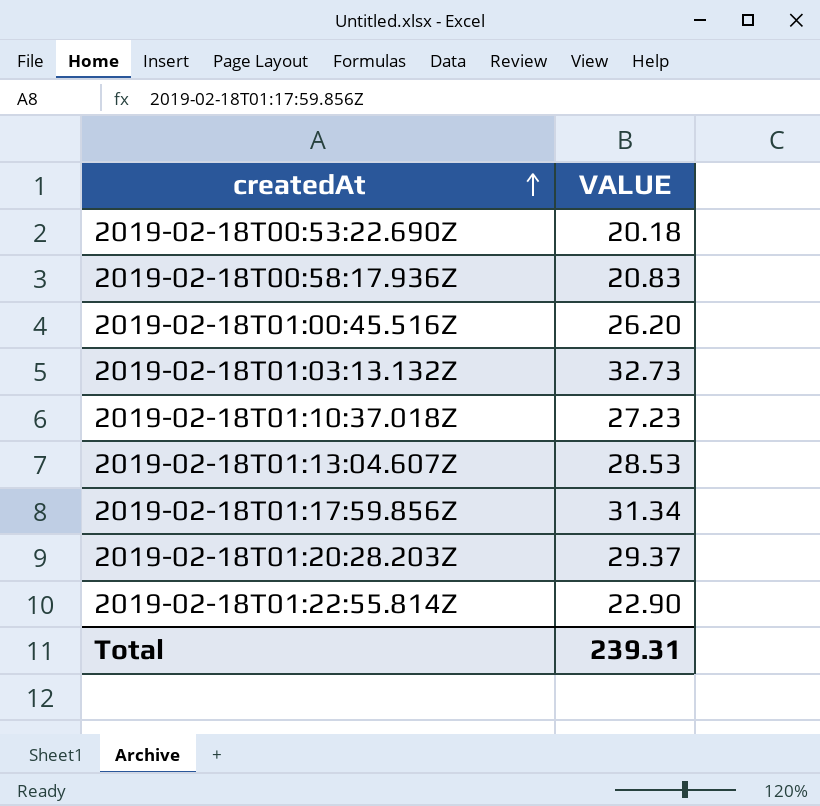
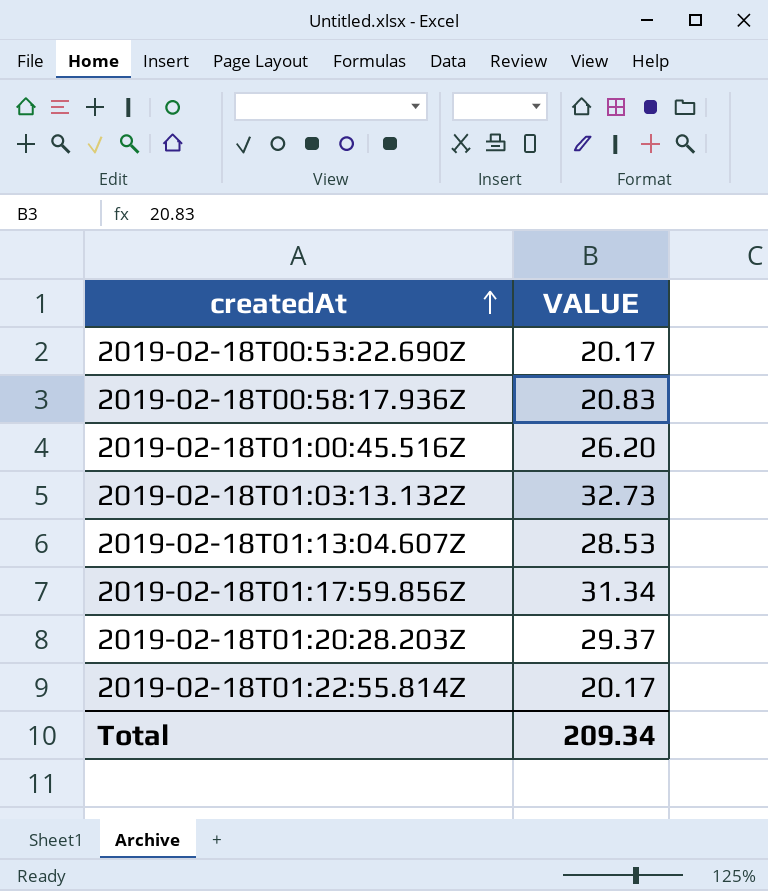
row 2019-02-18T01:10:37.018Z: 27.23 -> none
2019-02-18T00:53:22.690Z | VALUE: 20.18 -> 20.17
2019-02-18T01:22:55.814Z | VALUE: 22.90 -> 20.17
Total | VALUE: 239.31 -> 209.34

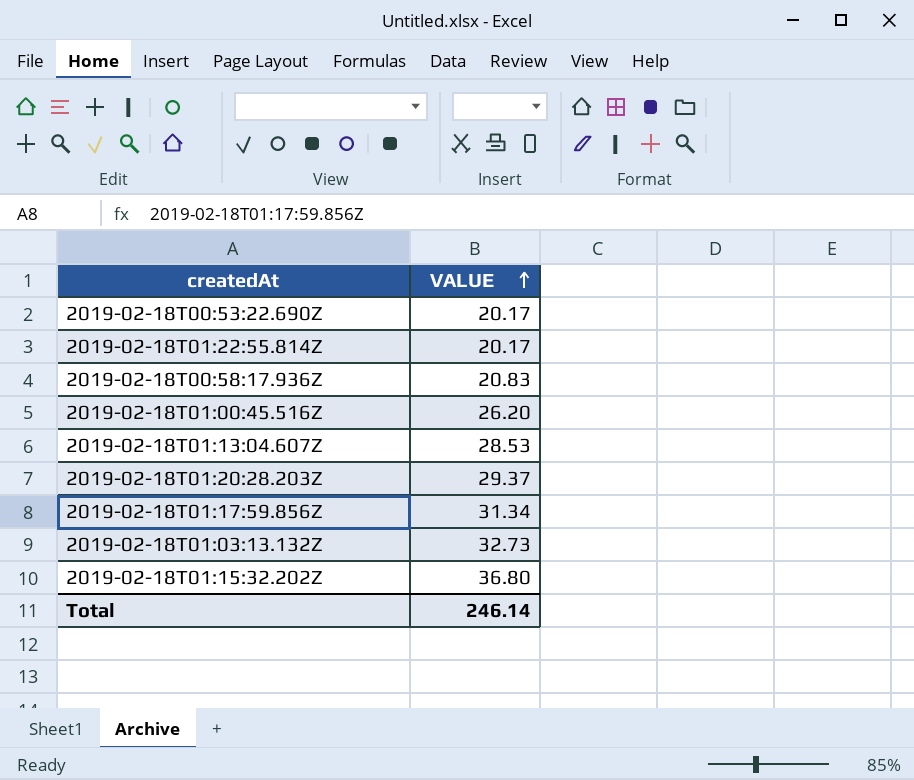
row order: createdAt ascending -> VALUE ascending
row 2019-02-18T01:15:32.202Z: none -> 36.80
Total | VALUE: 209.34 -> 246.14

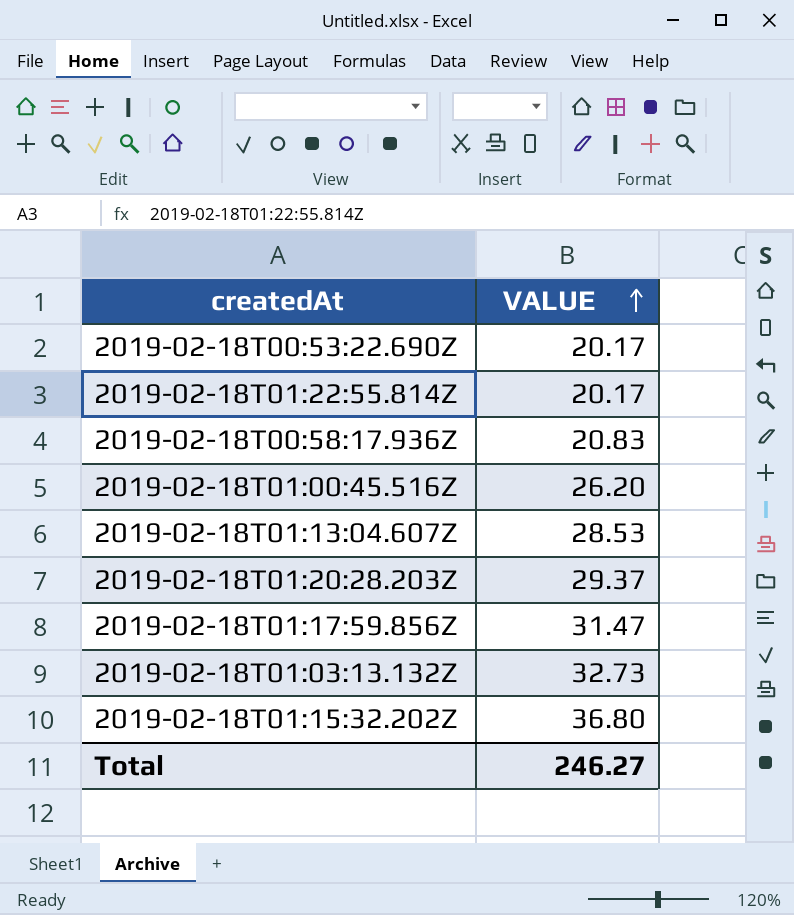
2019-02-18T01:17:59.856Z | VALUE: 31.34 -> 31.47
Total | VALUE: 246.14 -> 246.27

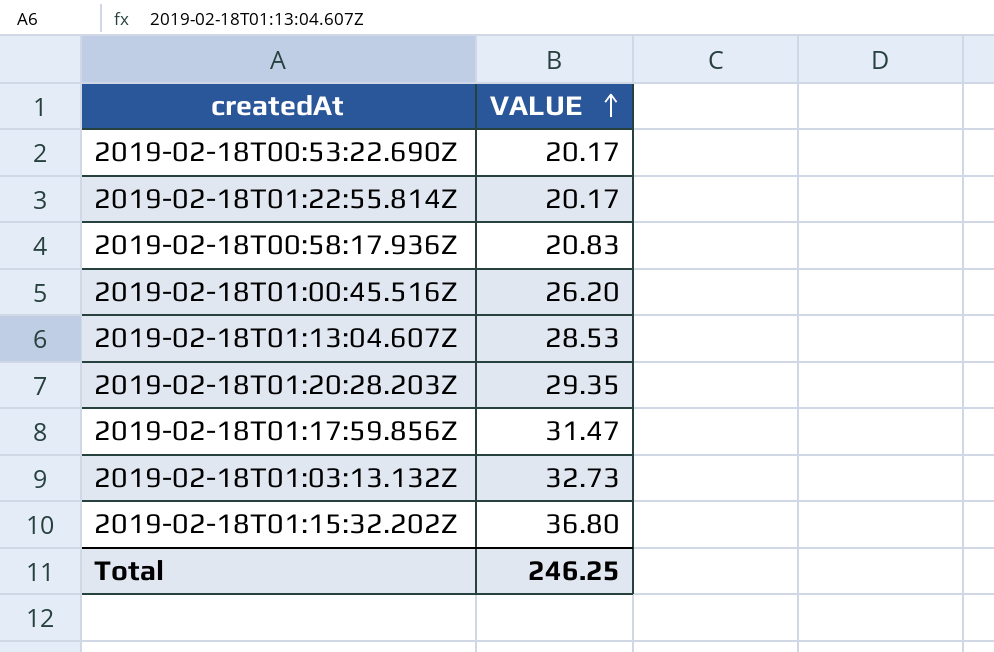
2019-02-18T01:20:28.203Z | VALUE: 29.37 -> 29.35
Total | VALUE: 246.27 -> 246.25

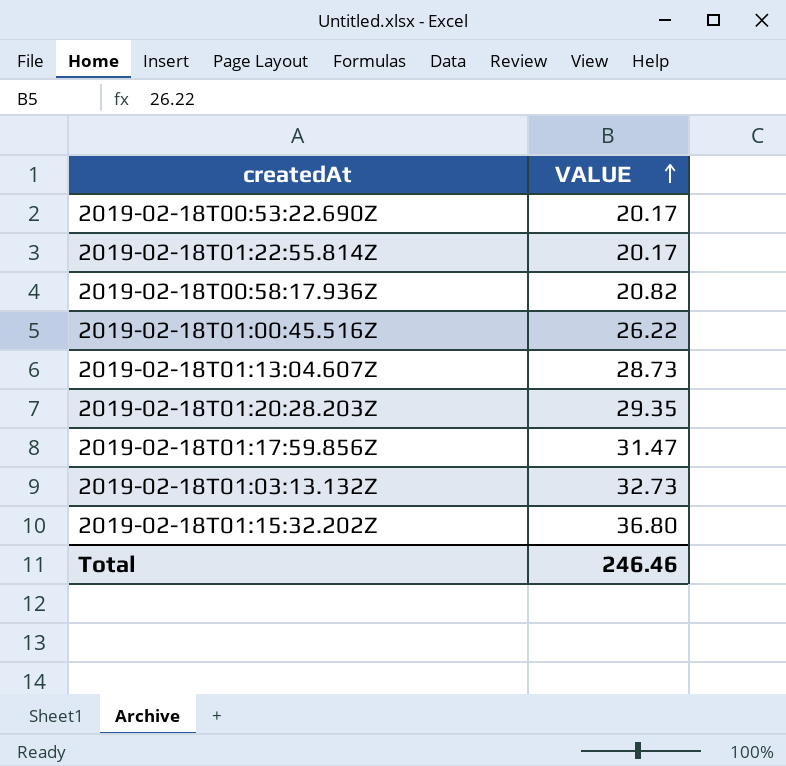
2019-02-18T00:58:17.936Z | VALUE: 20.83 -> 20.82
2019-02-18T01:00:45.516Z | VALUE: 26.20 -> 26.22
2019-02-18T01:13:04.607Z | VALUE: 28.53 -> 28.73
Total | VALUE: 246.25 -> 246.46

